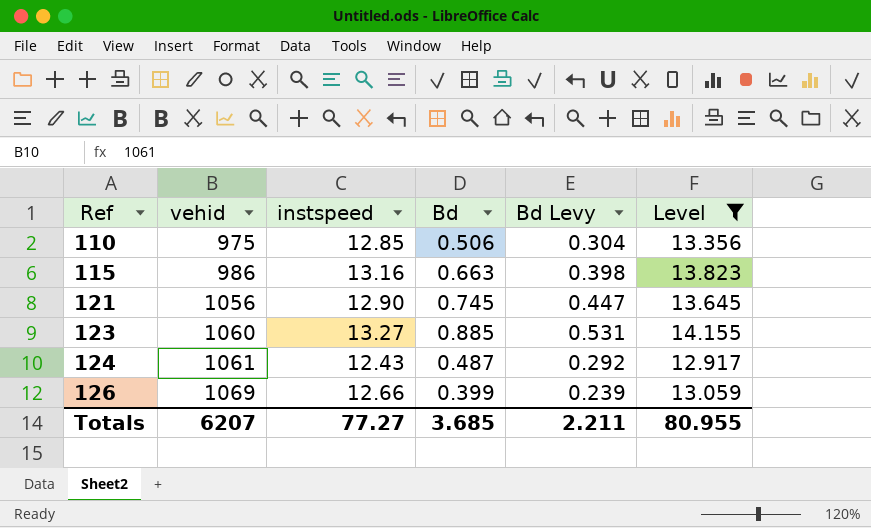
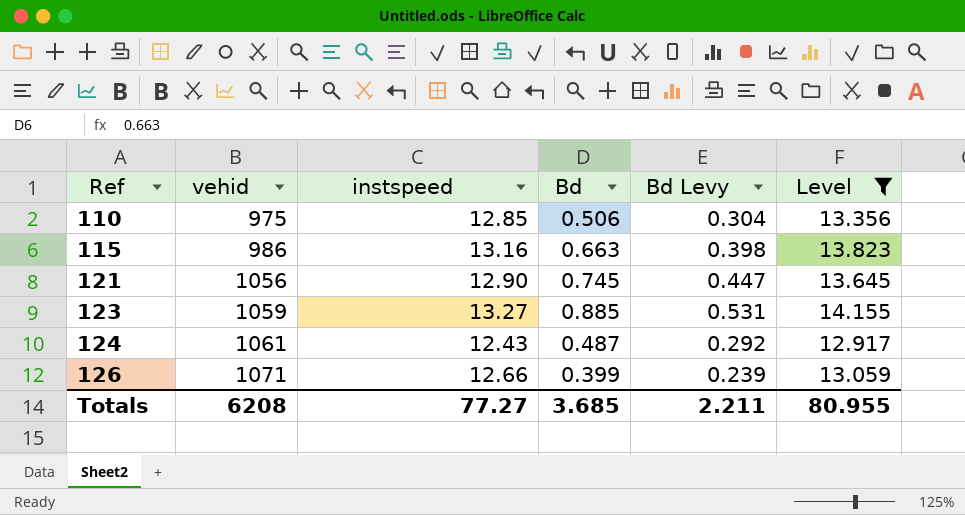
123 | vehid: 1060 -> 1059
126 | vehid: 1069 -> 1071
Totals | vehid: 6207 -> 6208

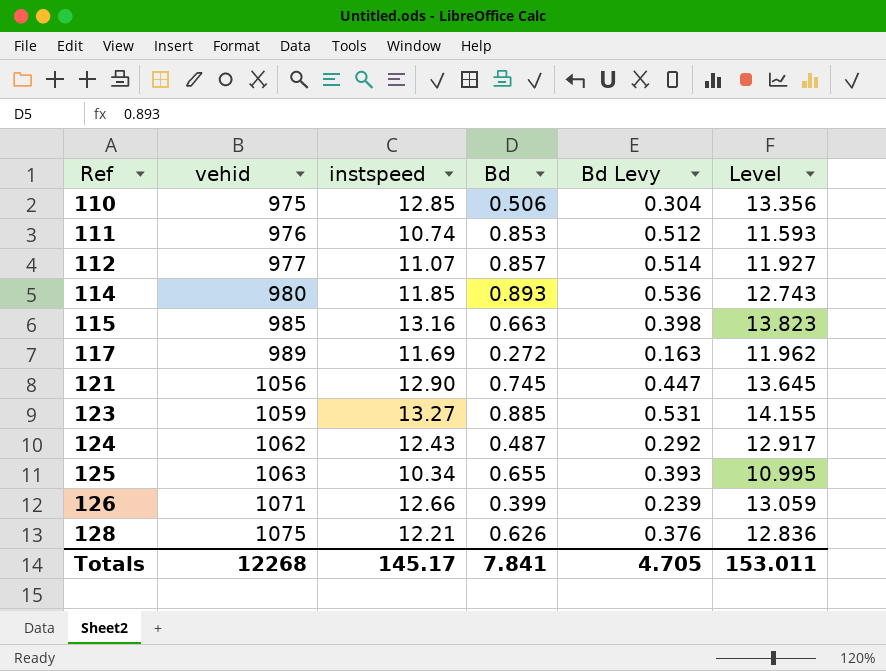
filter: Level >= 12.917 -> none
115 | vehid: 986 -> 985
124 | vehid: 1061 -> 1062
Totals | vehid: 6208 -> 12268
Totals | instspeed: 77.27 -> 145.17
Totals | Bd: 3.685 -> 7.841
Totals | Bd Levy: 2.211 -> 4.705
Totals | Level: 80.955 -> 153.011

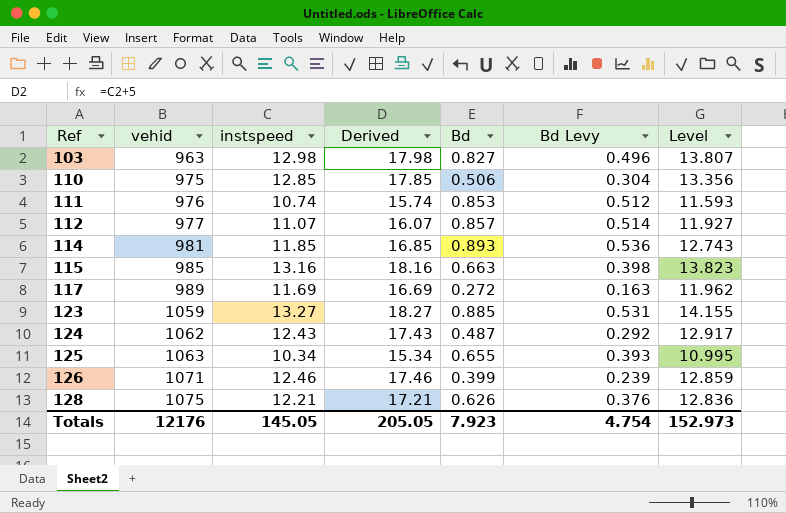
column Derived | formula: none -> [instspeed] + 5
row 121: 1056 | 12.90 | 0.745 | 0.447 | 13.645 -> none
row 103: none -> 963 | 12.98 | 17.98 | 0.827 | 0.496 | 13.807
114 | vehid: 980 -> 981
126 | instspeed: 12.66 -> 12.46
126 | Level: 13.059 -> 12.859
Totals | vehid: 12268 -> 12176
Totals | instspeed: 145.17 -> 145.05
Totals | Bd: 7.841 -> 7.923
Totals | Bd Levy: 4.705 -> 4.754
Totals | Level: 153.011 -> 152.973

